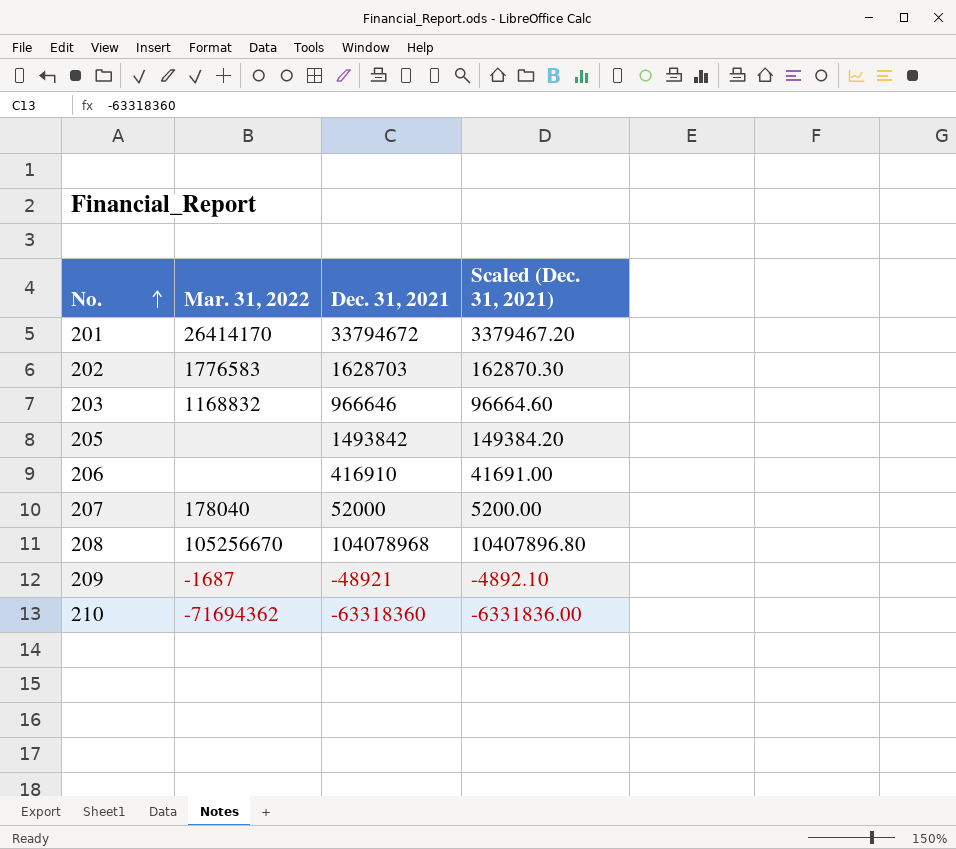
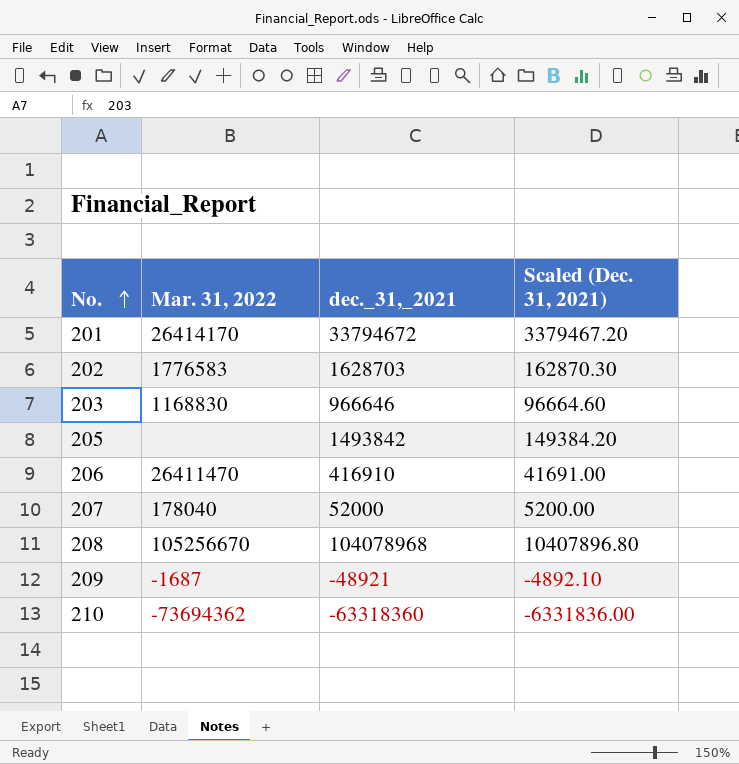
column name: Dec. 31, 2021 -> dec._31,_2021
203 | Mar. 31, 2022: 1168832 -> 1168830
206 | Mar. 31, 2022: none -> 26411470
210 | Mar. 31, 2022: -71694362 -> -73694362

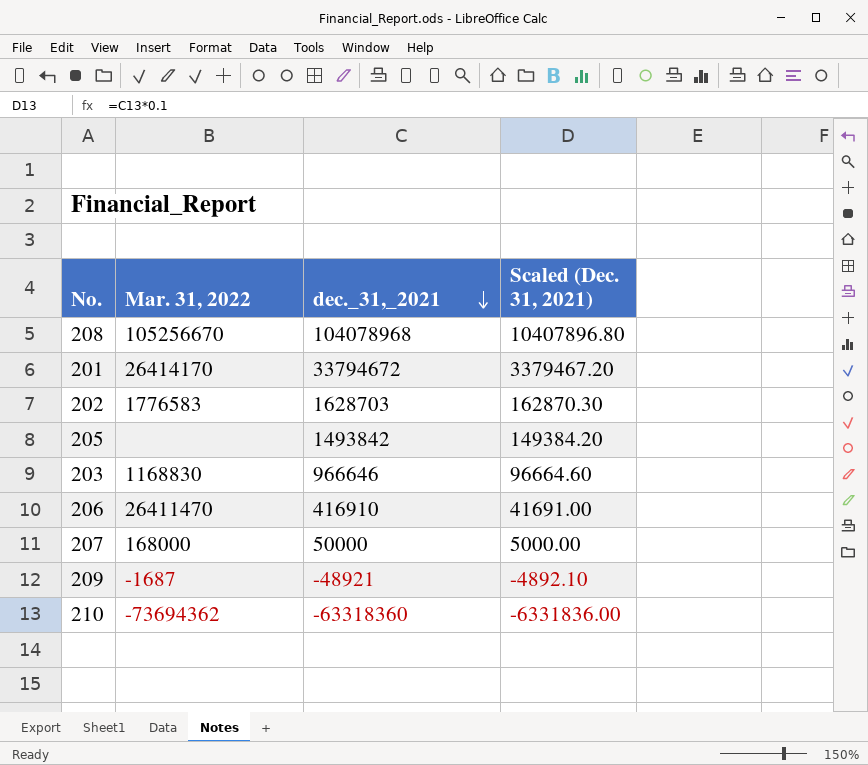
row order: No. ascending -> dec._31,_2021 descending
207 | Mar. 31, 2022: 178040 -> 168000
207 | dec._31,_2021: 52000 -> 50000
207 | Scaled (Dec. 31, 2021): 5200.00 -> 5000.00

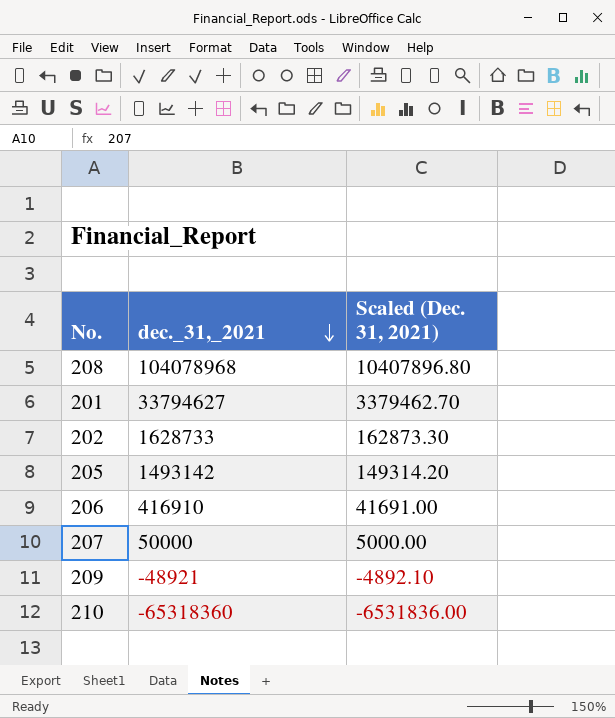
column Mar. 31, 2022 | position: 2 -> none
row 203: 1168830 | 966646 | 96664.60 -> none
201 | dec._31,_2021: 33794672 -> 33794627
201 | Scaled (Dec. 31, 2021): 3379467.20 -> 3379462.70
202 | dec._31,_2021: 1628703 -> 1628733
202 | Scaled (Dec. 31, 2021): 162870.30 -> 162873.30
205 | dec._31,_2021: 1493842 -> 1493142
205 | Scaled (Dec. 31, 2021): 149384.20 -> 149314.20
210 | dec._31,_2021: -63318360 -> -65318360
210 | Scaled (Dec. 31, 2021): -6331836.00 -> -6531836.00

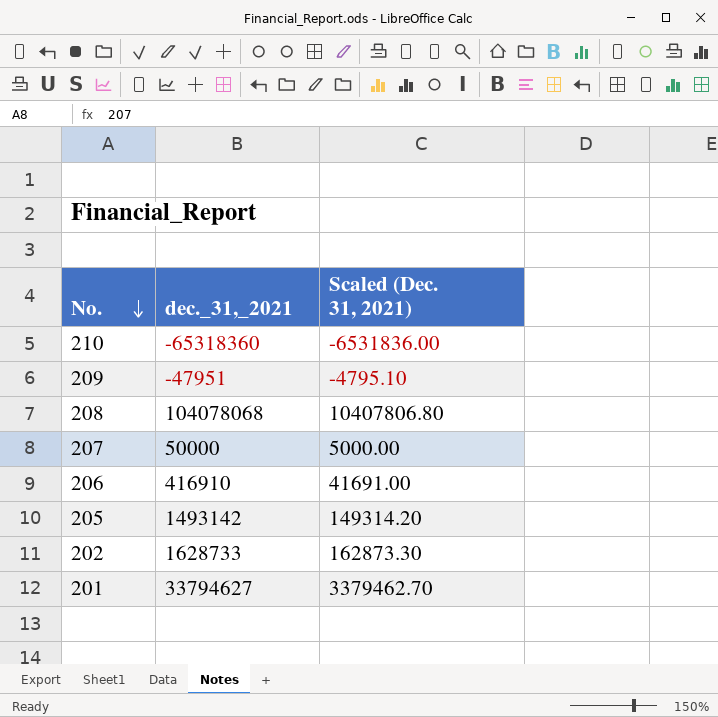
row order: dec._31,_2021 descending -> No. descending
209 | dec._31,_2021: -48921 -> -47951
209 | Scaled (Dec. 31, 2021): -4892.10 -> -4795.10
208 | dec._31,_2021: 104078968 -> 104078068
208 | Scaled (Dec. 31, 2021): 10407896.80 -> 10407806.80

